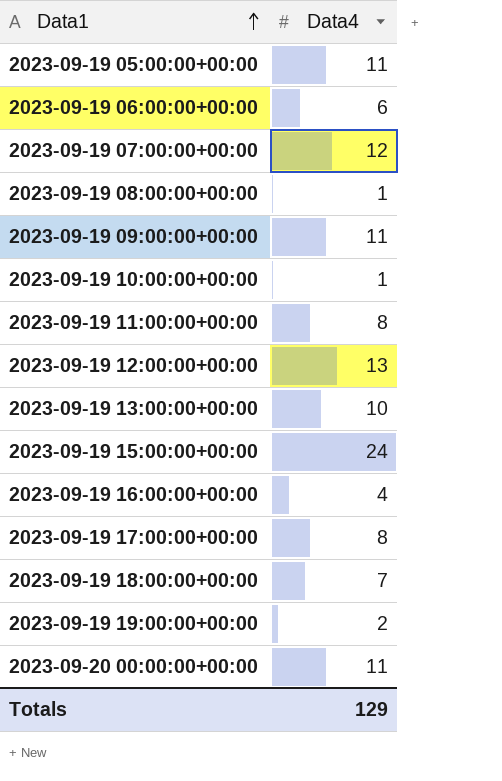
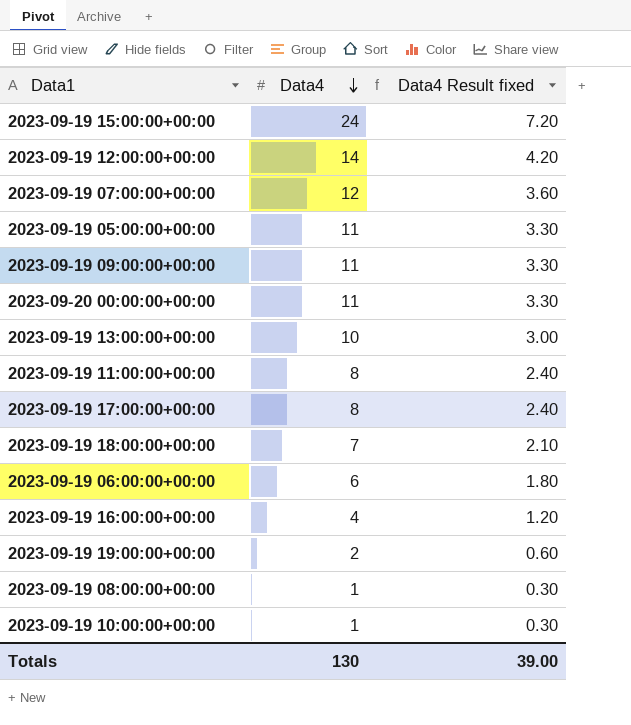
row order: Data1 ascending -> Data4 descending
column Data4 Result fixed | formula: none -> [Data4] * 0.3
2023-09-19 12:00:00+00:00 | Data4: 13 -> 14
Totals | Data4: 129 -> 130

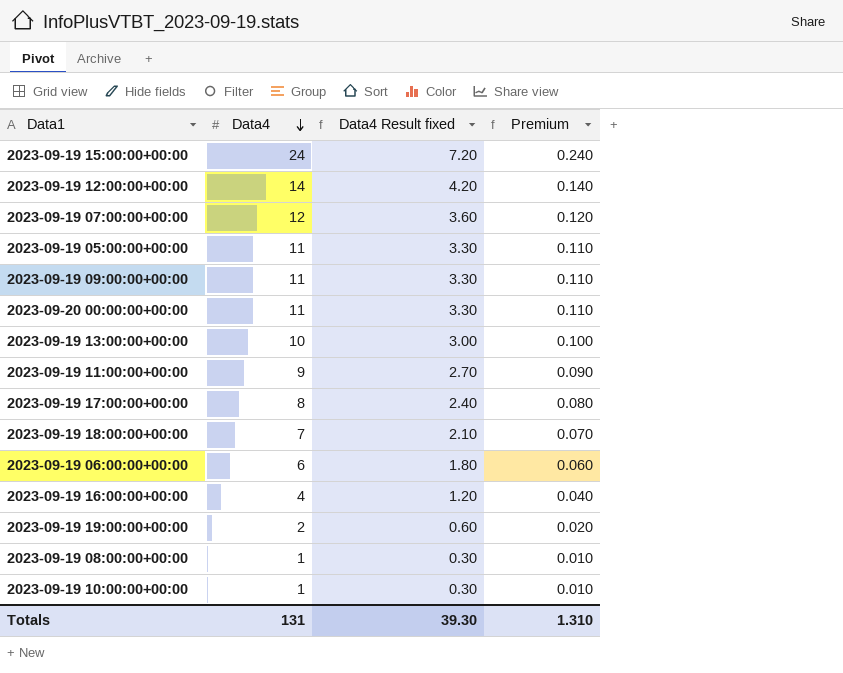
column Premium | formula: none -> [Data4] * 0.01
2023-09-19 11:00:00+00:00 | Data4: 8 -> 9
2023-09-19 11:00:00+00:00 | Data4 Result fixed: 2.40 -> 2.70
Totals | Data4: 130 -> 131
Totals | Data4 Result fixed: 39.00 -> 39.30

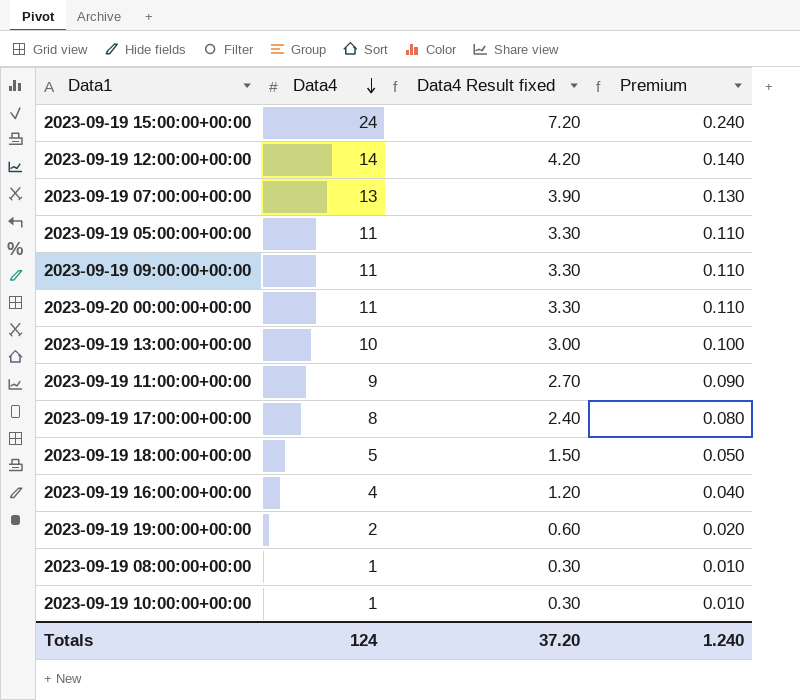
row 2023-09-19 06:00:00+00:00: 6 | 1.80 | 0.060 -> none
2023-09-19 07:00:00+00:00 | Data4: 12 -> 13
2023-09-19 07:00:00+00:00 | Data4 Result fixed: 3.60 -> 3.90
2023-09-19 07:00:00+00:00 | Premium: 0.120 -> 0.130
2023-09-19 18:00:00+00:00 | Data4: 7 -> 5
2023-09-19 18:00:00+00:00 | Data4 Result fixed: 2.10 -> 1.50
2023-09-19 18:00:00+00:00 | Premium: 0.070 -> 0.050
Totals | Data4: 131 -> 124
Totals | Data4 Result fixed: 39.30 -> 37.20
Totals | Premium: 1.310 -> 1.240

